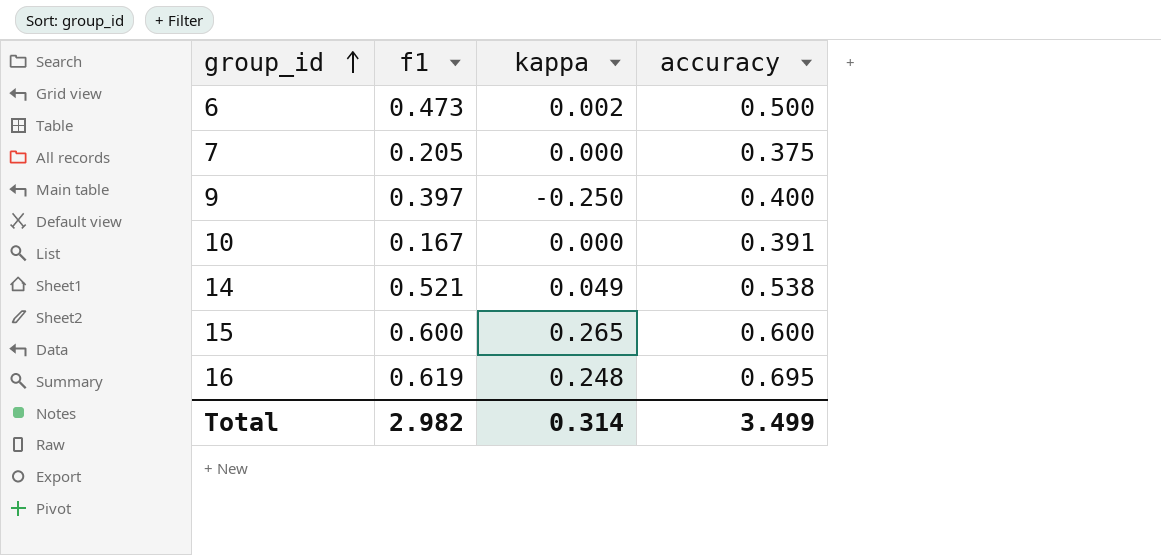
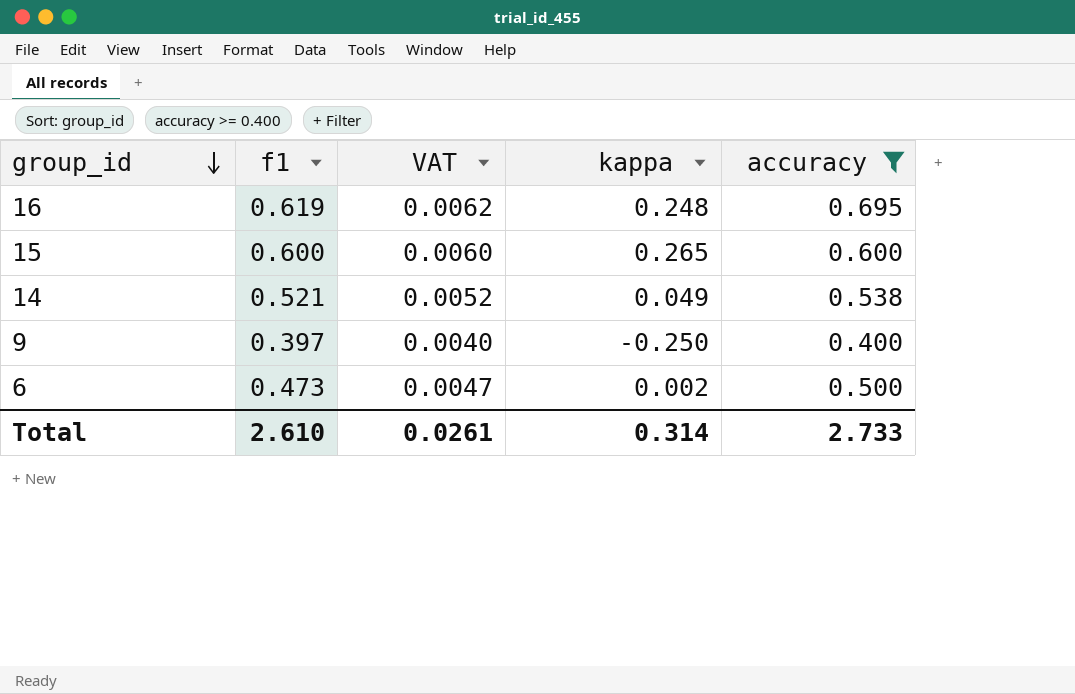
filter: none -> accuracy >= 0.400
row order: group_id ascending -> group_id descending
column VAT | formula: none -> [f1] * 0.01
Total | f1: 2.982 -> 2.610
Total | accuracy: 3.499 -> 2.733

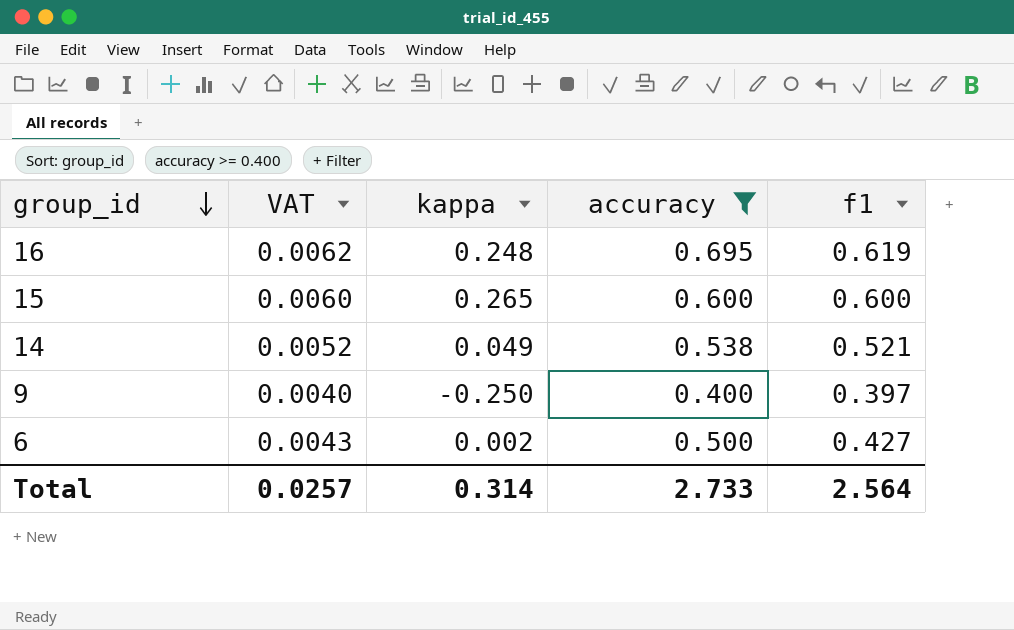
column f1 | position: 2 -> 5
6 | VAT: 0.0047 -> 0.0043
6 | f1: 0.473 -> 0.427
Total | VAT: 0.0261 -> 0.0257
Total | f1: 2.610 -> 2.564

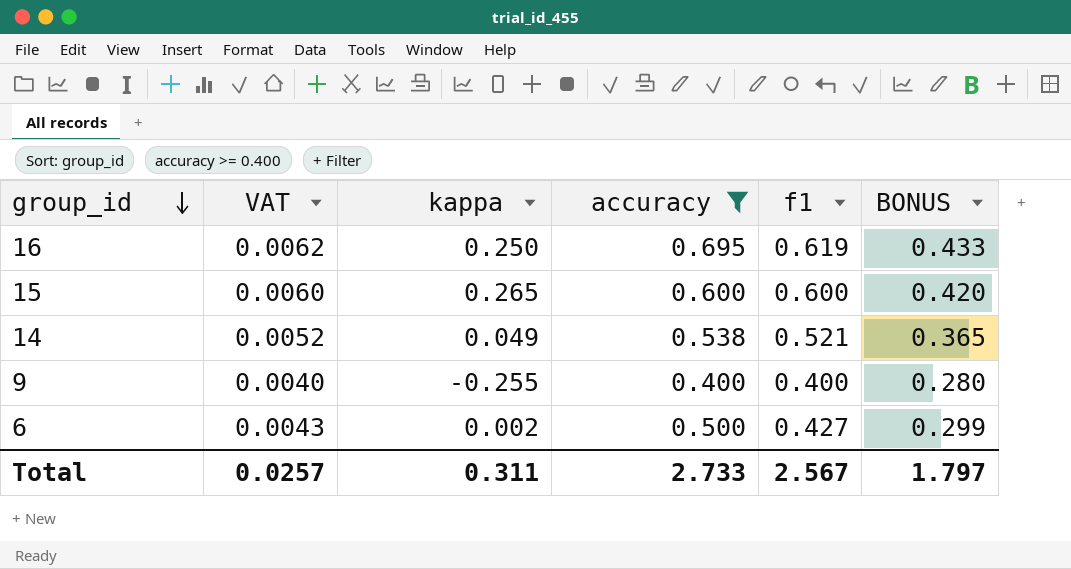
column BONUS | formula: none -> [f1] * 0.7
16 | kappa: 0.248 -> 0.250
9 | kappa: -0.250 -> -0.255
9 | f1: 0.397 -> 0.400
Total | kappa: 0.314 -> 0.311
Total | f1: 2.564 -> 2.567

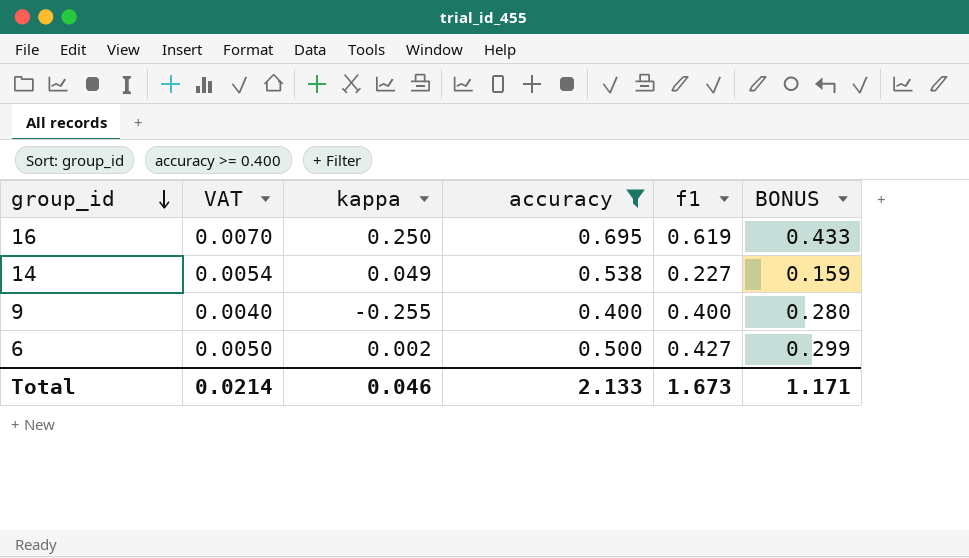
column VAT | formula: [f1] * 0.01 -> [accuracy] * 0.01
row 15: 0.0060 | 0.265 | 0.600 | 0.600 | 0.420 -> none
14 | f1: 0.521 -> 0.227
14 | BONUS: 0.365 -> 0.159
Total | VAT: 0.0257 -> 0.0214
Total | kappa: 0.311 -> 0.046
Total | accuracy: 2.733 -> 2.133
Total | f1: 2.567 -> 1.673
Total | BONUS: 1.797 -> 1.171

